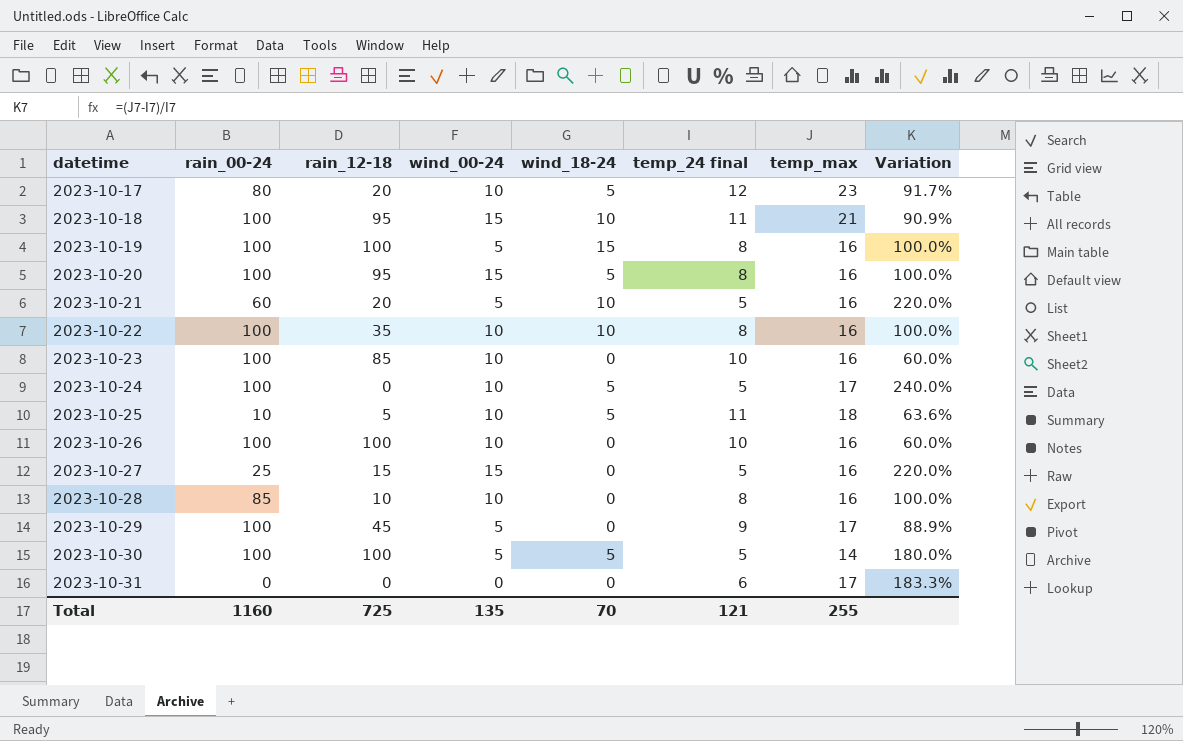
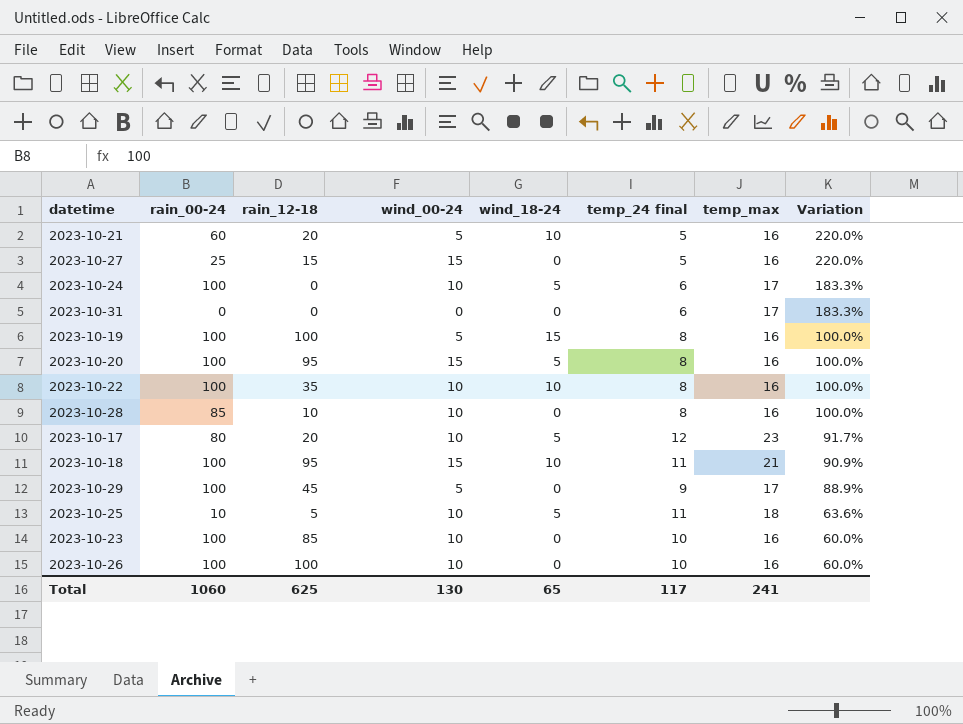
row order: datetime ascending -> Variation descending
row 2023-10-30: 100 | 100 | 5 | 5 | 5 | 14 | 180.0% -> none
2023-10-24 | temp_24 final: 5 -> 6
2023-10-24 | Variation: 240.0% -> 183.3%
Total | rain_00-24: 1160 -> 1060
Total | rain_12-18: 725 -> 625
Total | wind_00-24: 135 -> 130
Total | wind_18-24: 70 -> 65
Total | temp_24 final: 121 -> 117
Total | temp_max: 255 -> 241

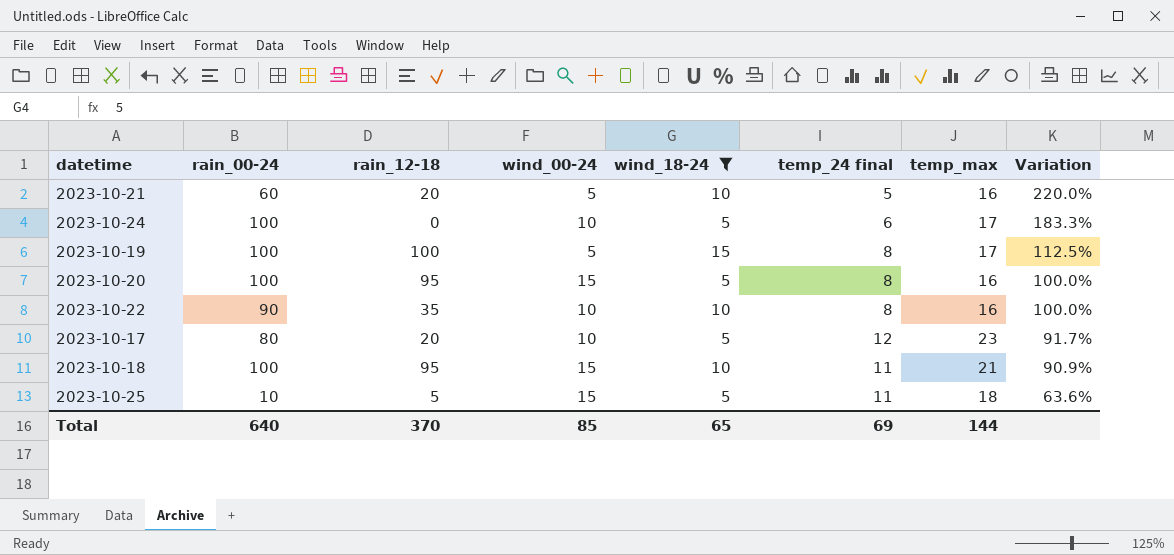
filter: none -> wind_18-24 != 0
2023-10-19 | temp_max: 16 -> 17
2023-10-19 | Variation: 100.0% -> 112.5%
2023-10-22 | rain_00-24: 100 -> 90
2023-10-25 | wind_00-24: 10 -> 15
Total | rain_00-24: 1060 -> 640
Total | rain_12-18: 625 -> 370
Total | wind_00-24: 130 -> 85
Total | temp_24 final: 117 -> 69
Total | temp_max: 241 -> 144

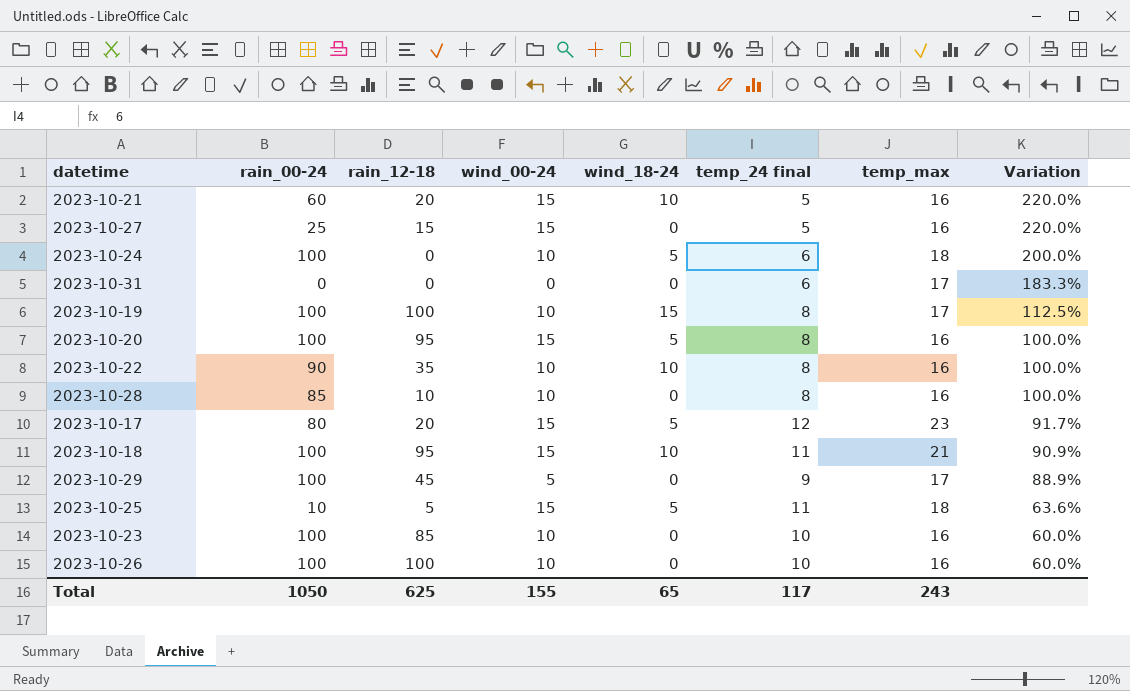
filter: wind_18-24 != 0 -> none
2023-10-21 | wind_00-24: 5 -> 15
2023-10-24 | temp_max: 17 -> 18
2023-10-24 | Variation: 183.3% -> 200.0%
2023-10-19 | wind_00-24: 5 -> 10
2023-10-17 | wind_00-24: 10 -> 15
Total | rain_00-24: 640 -> 1050
Total | rain_12-18: 370 -> 625
Total | wind_00-24: 85 -> 155
Total | temp_24 final: 69 -> 117
Total | temp_max: 144 -> 243

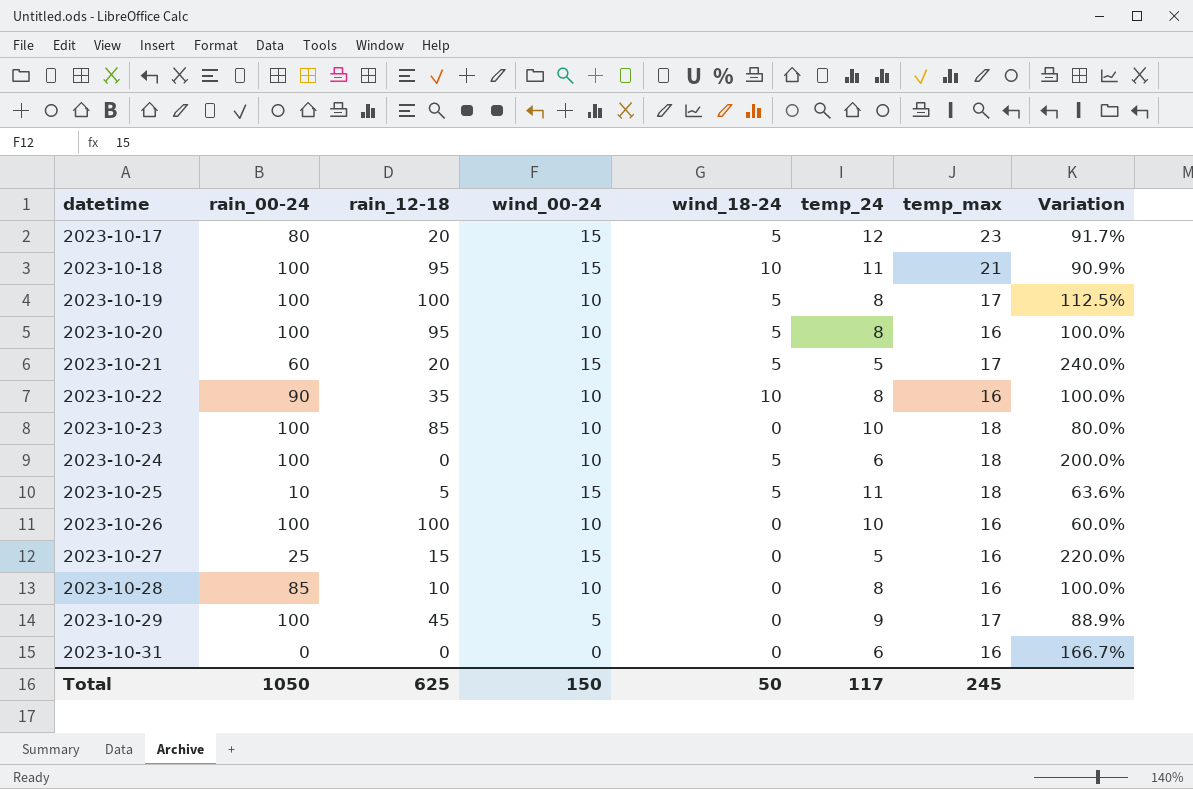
row order: Variation descending -> datetime ascending
column name: temp_24 final -> temp_24
2023-10-19 | wind_18-24: 15 -> 5
2023-10-20 | wind_00-24: 15 -> 10
2023-10-21 | wind_18-24: 10 -> 5
2023-10-21 | temp_max: 16 -> 17
2023-10-21 | Variation: 220.0% -> 240.0%
2023-10-23 | temp_max: 16 -> 18
2023-10-23 | Variation: 60.0% -> 80.0%
2023-10-31 | temp_max: 17 -> 16
2023-10-31 | Variation: 183.3% -> 166.7%
Total | wind_00-24: 155 -> 150
Total | wind_18-24: 65 -> 50
Total | temp_max: 243 -> 245

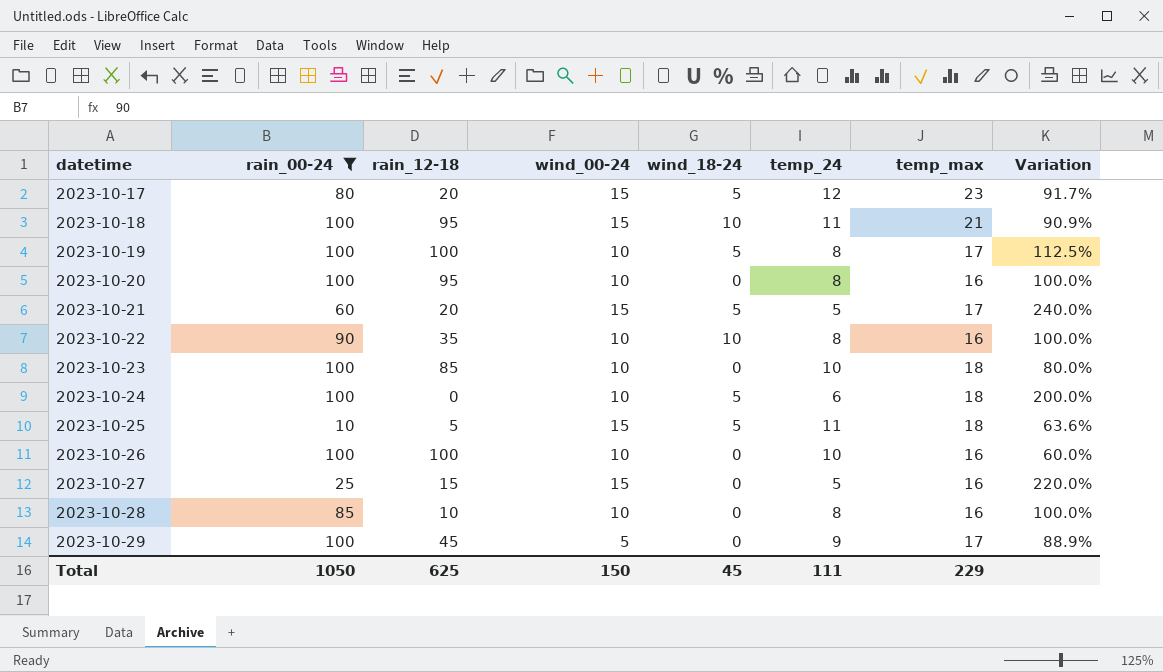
filter: none -> rain_00-24 != 0
2023-10-20 | wind_18-24: 5 -> 0
Total | wind_18-24: 50 -> 45
Total | temp_24: 117 -> 111
Total | temp_max: 245 -> 229

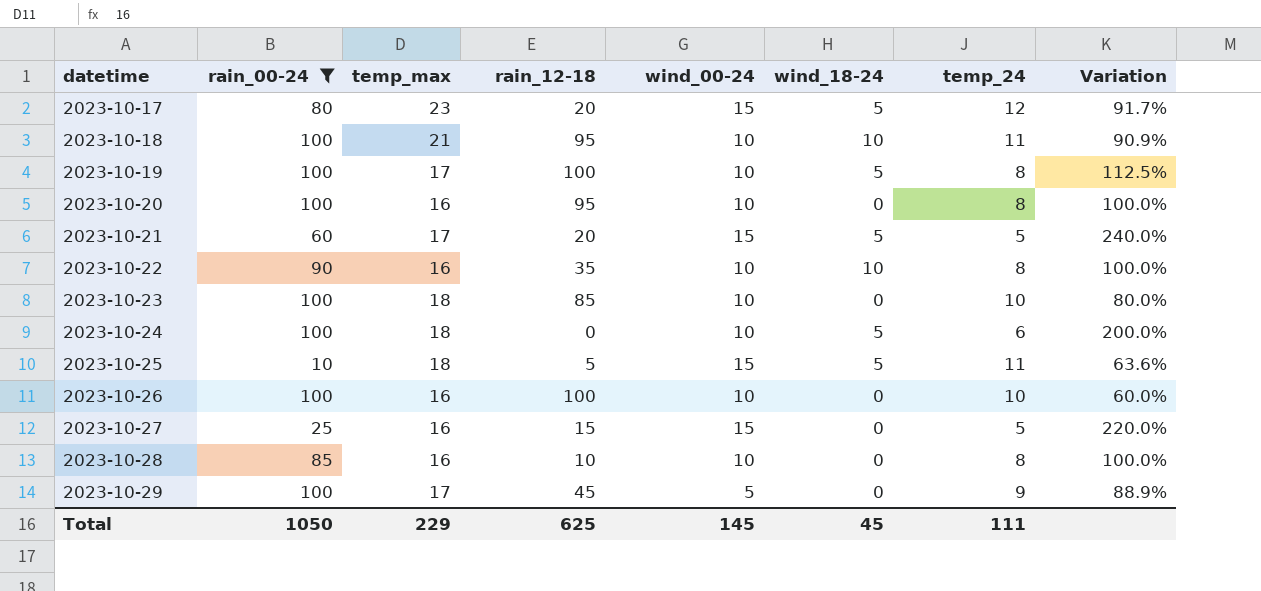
column temp_max | position: 7 -> 3
2023-10-18 | wind_00-24: 15 -> 10
Total | wind_00-24: 150 -> 145

